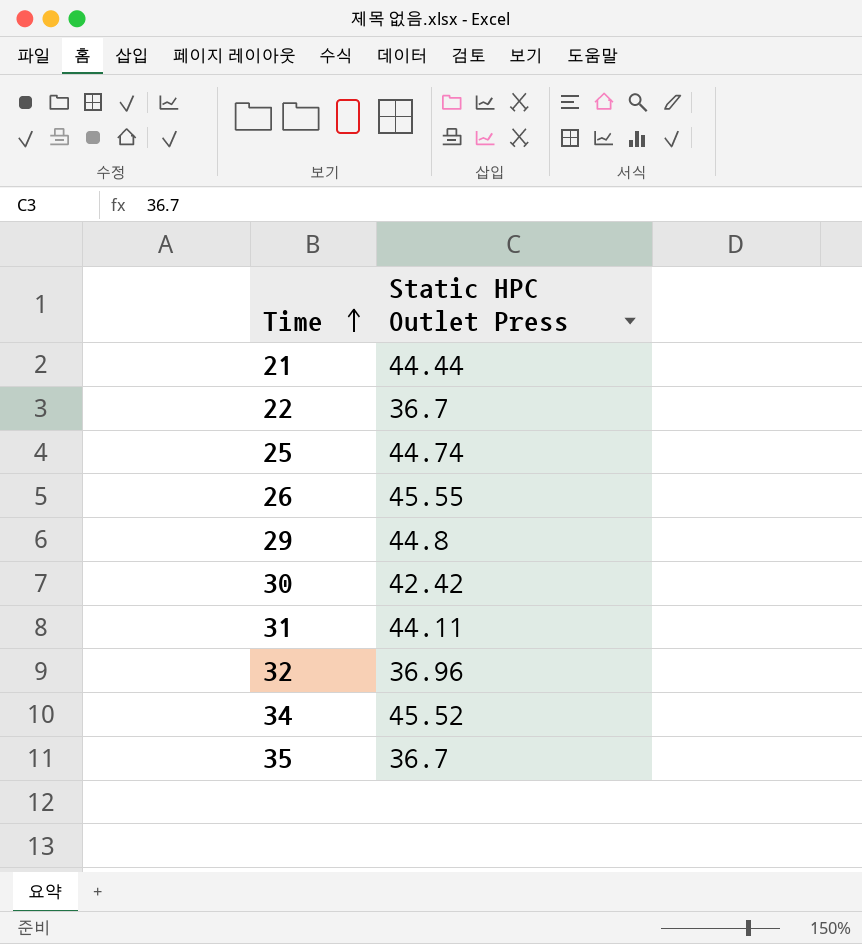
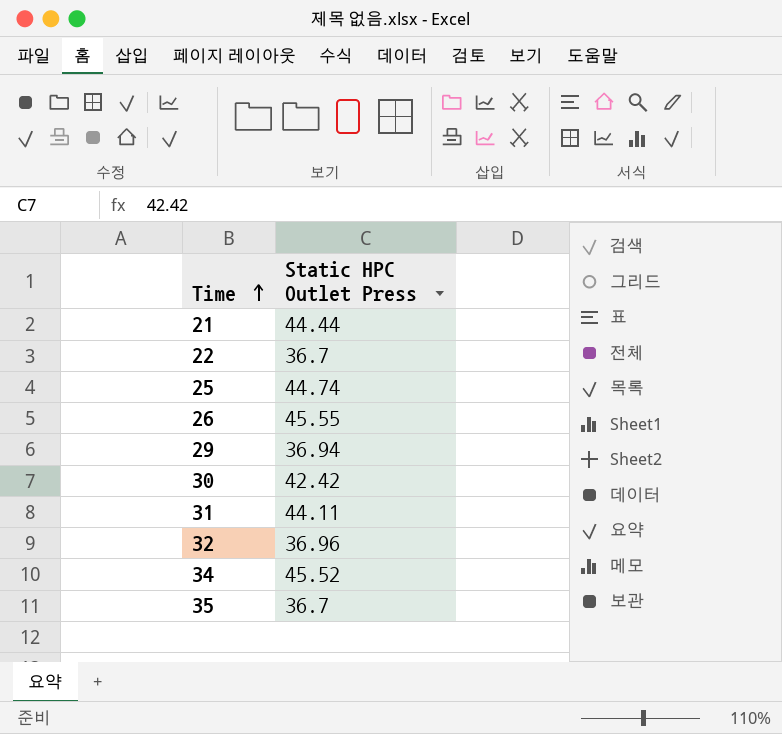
29 | Static HPC Outlet Press: 44.8 -> 36.94

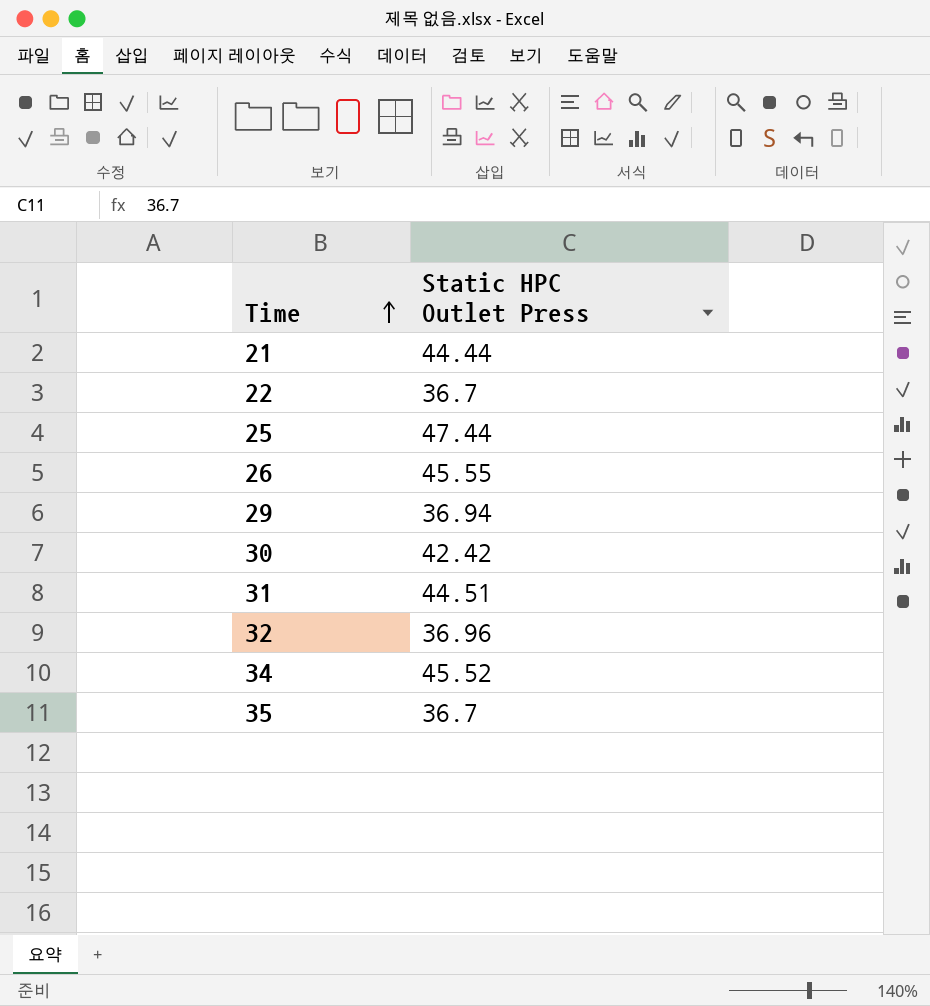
25 | Static HPC Outlet Press: 44.74 -> 47.44
31 | Static HPC Outlet Press: 44.11 -> 44.51

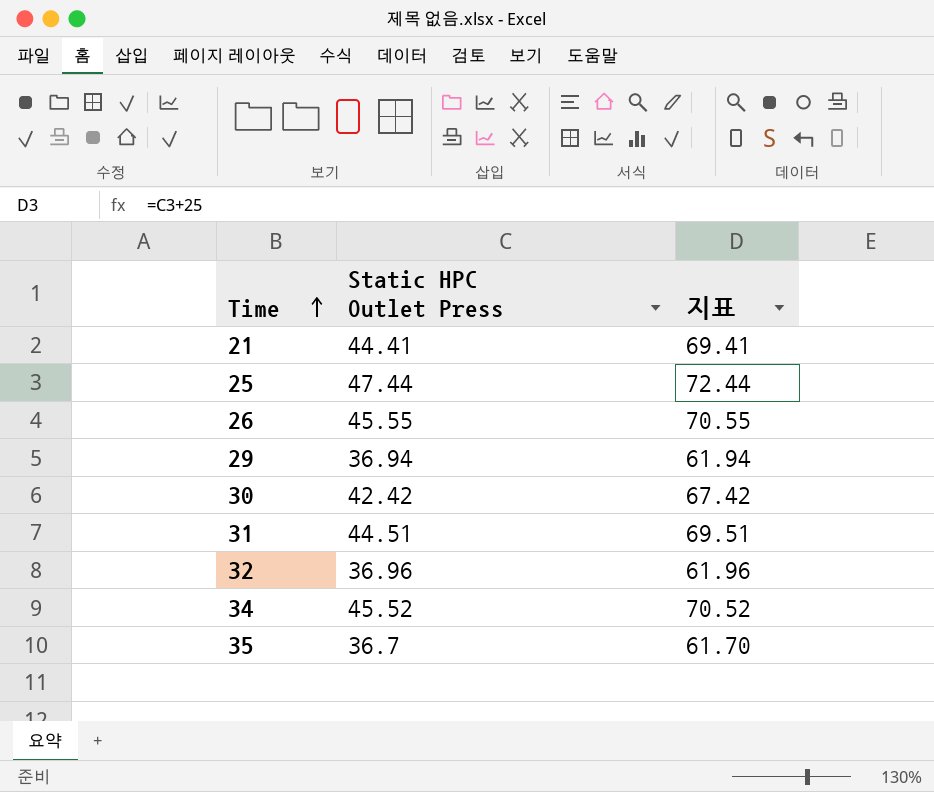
column 지표 | formula: none -> [Static HPC Outlet Press] + 25
row 22: 36.7 -> none
21 | Static HPC Outlet Press: 44.44 -> 44.41

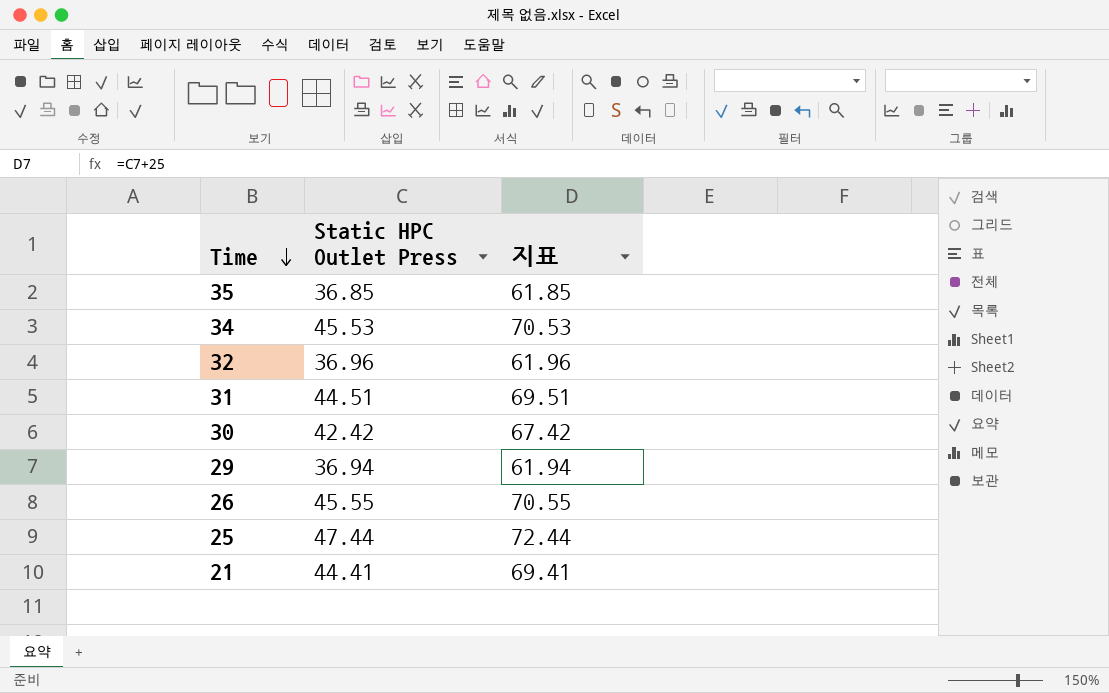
row order: Time ascending -> Time descending
35 | Static HPC Outlet Press: 36.7 -> 36.85
35 | 지표: 61.70 -> 61.85
34 | Static HPC Outlet Press: 45.52 -> 45.53
34 | 지표: 70.52 -> 70.53

